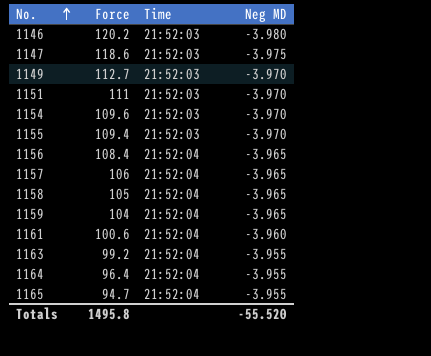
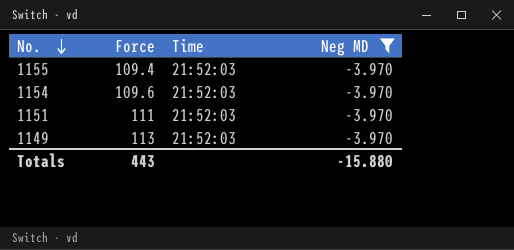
filter: none -> Neg MD = -3.970
row order: No. ascending -> No. descending
1149 | Force: 112.7 -> 113
Totals | Force: 1495.8 -> 443
Totals | Neg MD: -55.520 -> -15.880

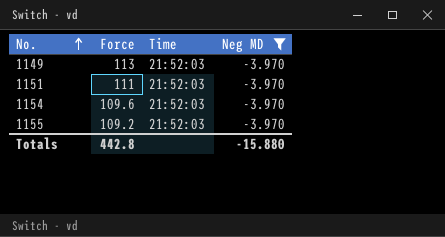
row order: No. descending -> No. ascending
1155 | Force: 109.4 -> 109.2
Totals | Force: 443 -> 442.8

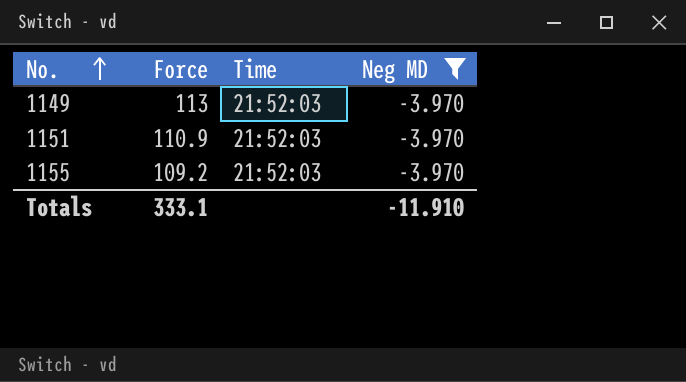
row 1154: 109.6 | 21:52:03 | -3.970 -> none
1151 | Force: 111 -> 110.9
Totals | Force: 442.8 -> 333.1
Totals | Neg MD: -15.880 -> -11.910

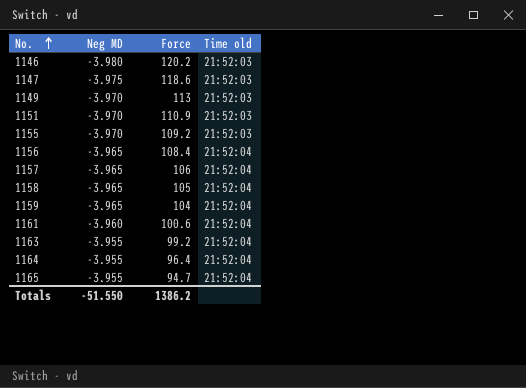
filter: Neg MD = -3.970 -> none
column Neg MD | position: 4 -> 2
column name: Time -> Time old
Totals | Neg MD: -11.910 -> -51.550
Totals | Force: 333.1 -> 1386.2

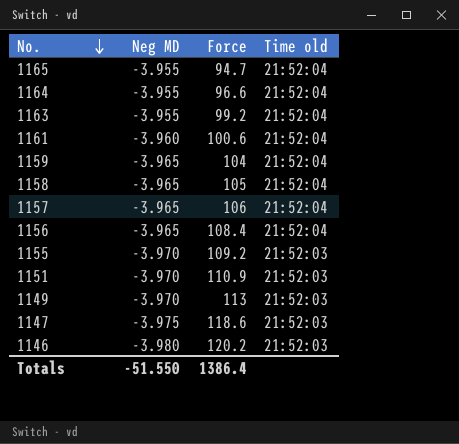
row order: No. ascending -> No. descending
1164 | Force: 96.4 -> 96.6
Totals | Force: 1386.2 -> 1386.4

